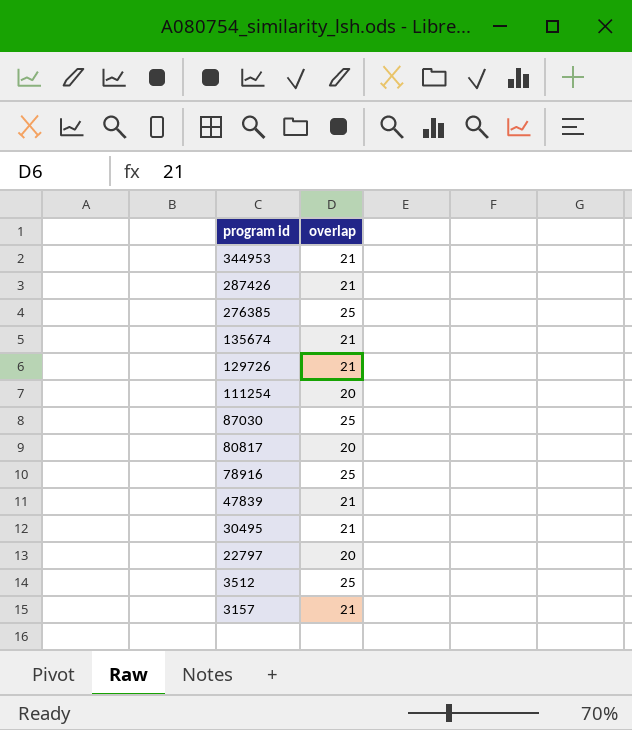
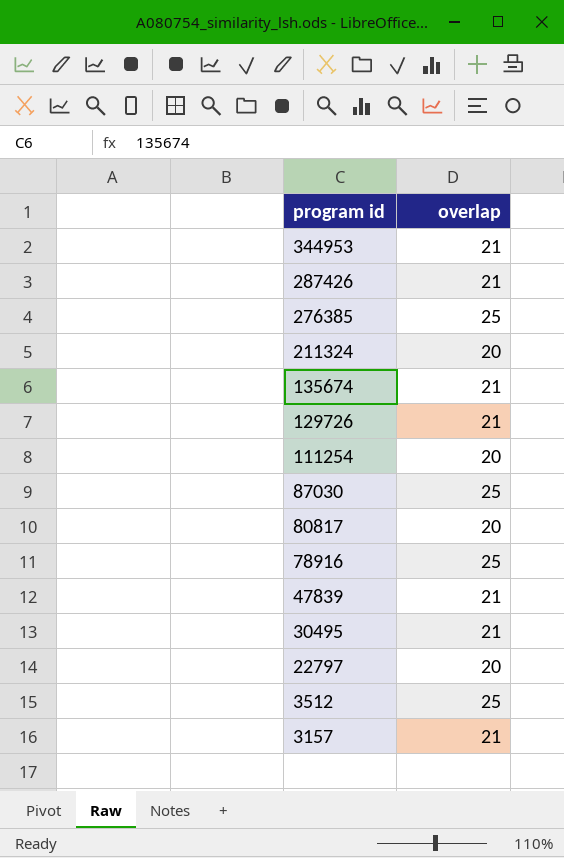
row 211324: none -> 20

